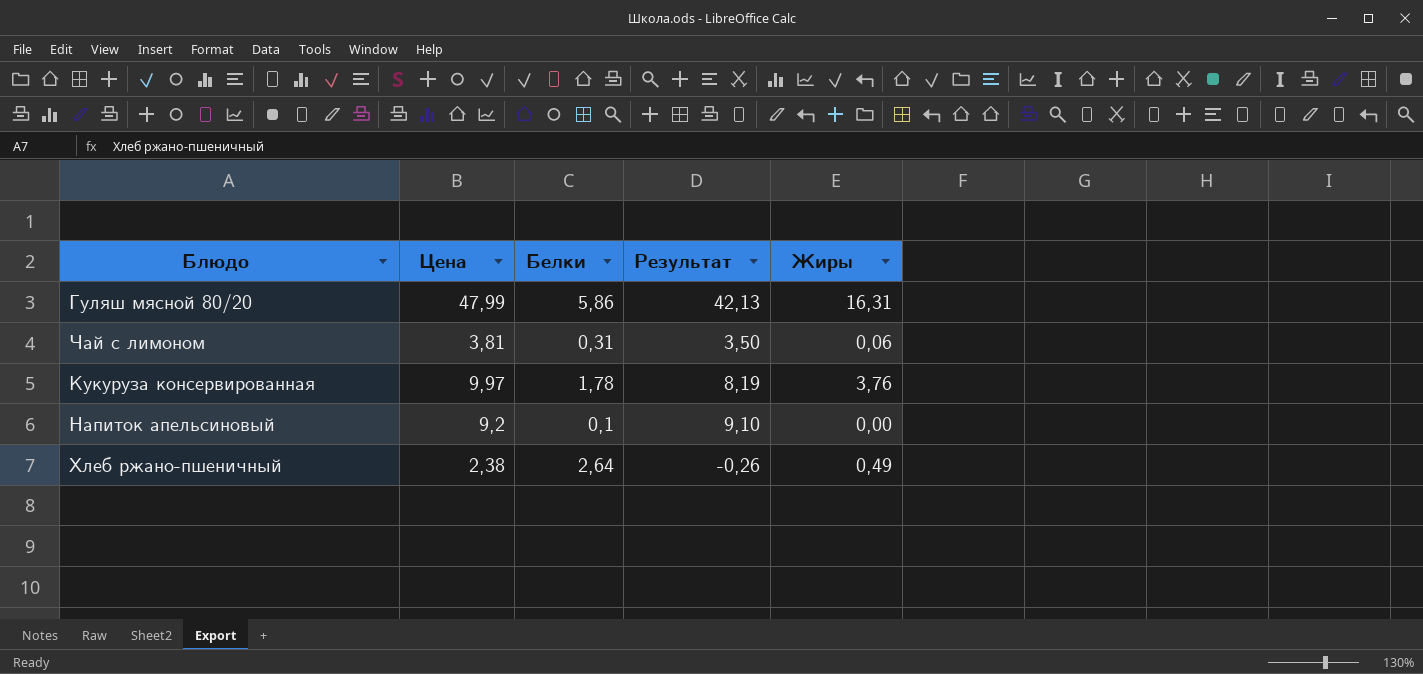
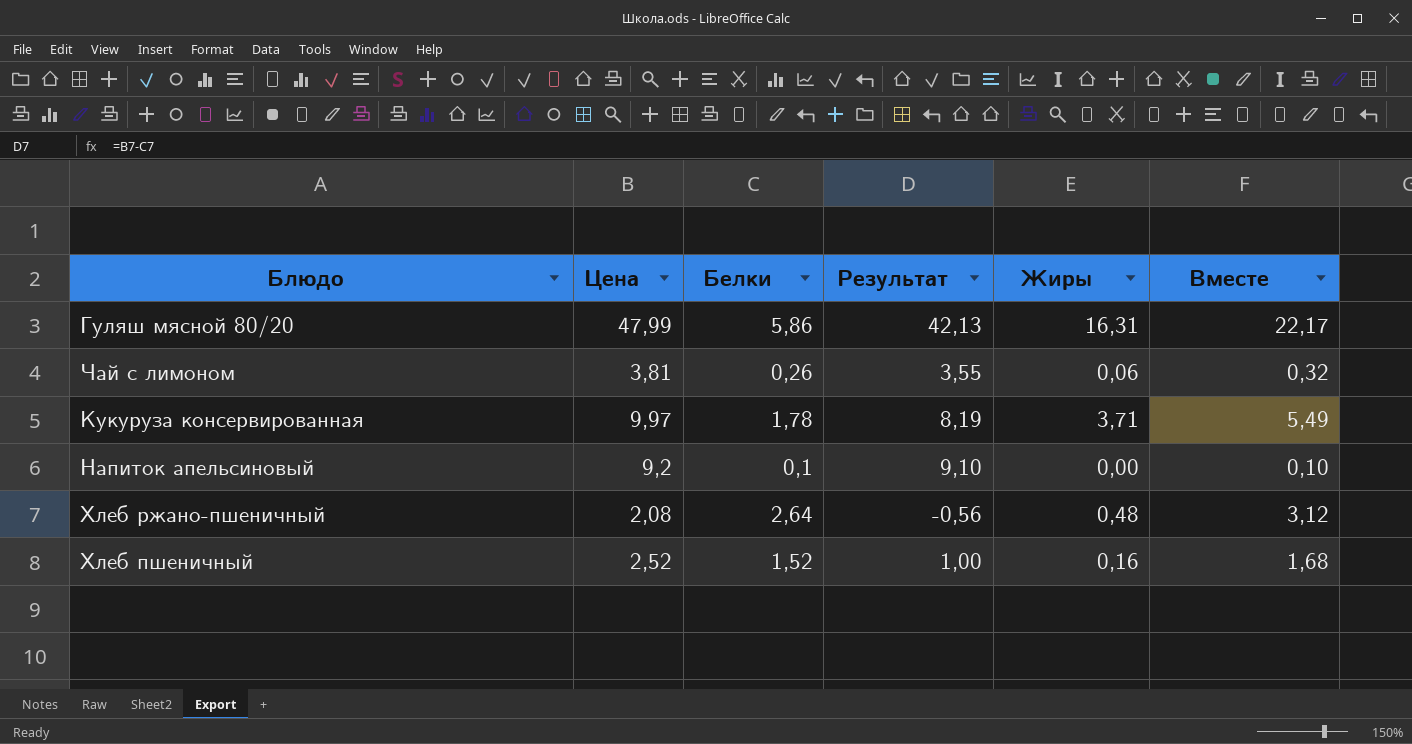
column Вместе | formula: none -> [Белки] + [Жиры]
Чай с лимоном | Белки: 0,31 -> 0,26
Чай с лимоном | Результат: 3,50 -> 3,55
Кукуруза консервированная | Жиры: 3,76 -> 3,71
Хлеб ржано-пшеничный | Цена: 2,38 -> 2,08
Хлеб ржано-пшеничный | Результат: -0,26 -> -0,56
Хлеб ржано-пшеничный | Жиры: 0,49 -> 0,48
row Хлеб пшеничный: none -> 2,52 | 1,52 | 1,00 | 0,16 | 1,68

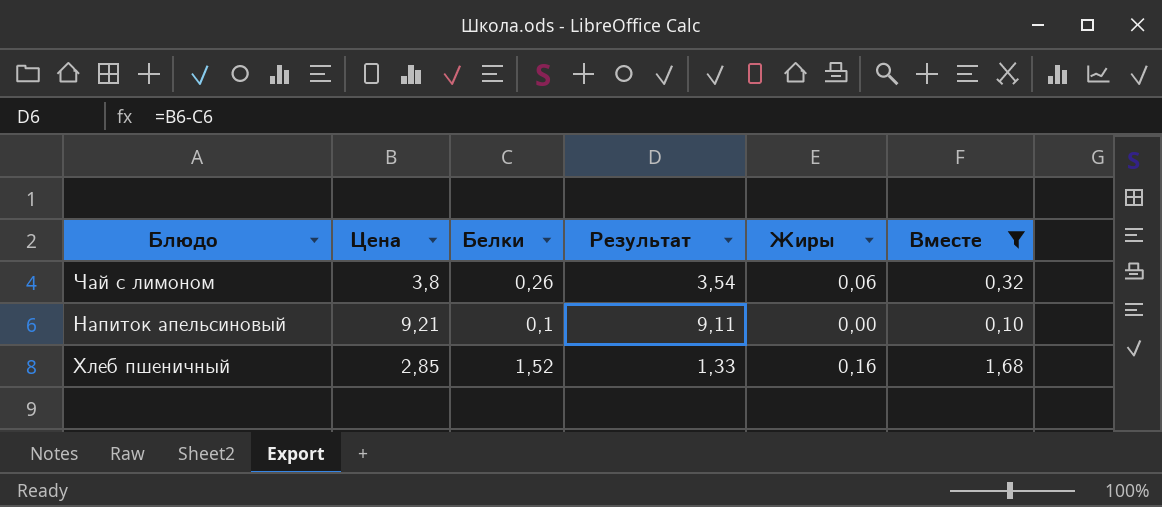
filter: none -> Вместе <= 1,68
Чай с лимоном | Цена: 3,81 -> 3,8
Чай с лимоном | Результат: 3,55 -> 3,54
Напиток апельсиновый | Цена: 9,2 -> 9,21
Напиток апельсиновый | Результат: 9,10 -> 9,11
Хлеб пшеничный | Цена: 2,52 -> 2,85
Хлеб пшеничный | Результат: 1,00 -> 1,33

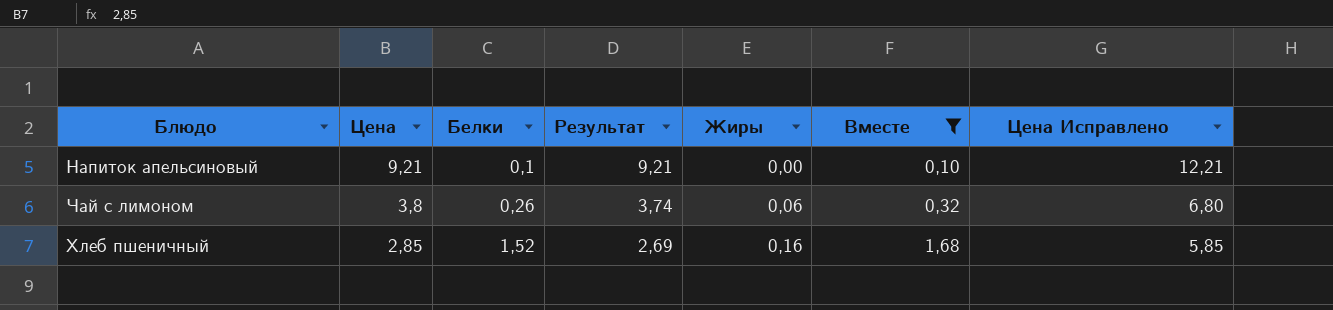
row order: none -> Цена descending
column Результат | formula: [Цена] - [Белки] -> [Цена] - [Жиры]
column Цена Исправлено | formula: none -> [Цена] + 3

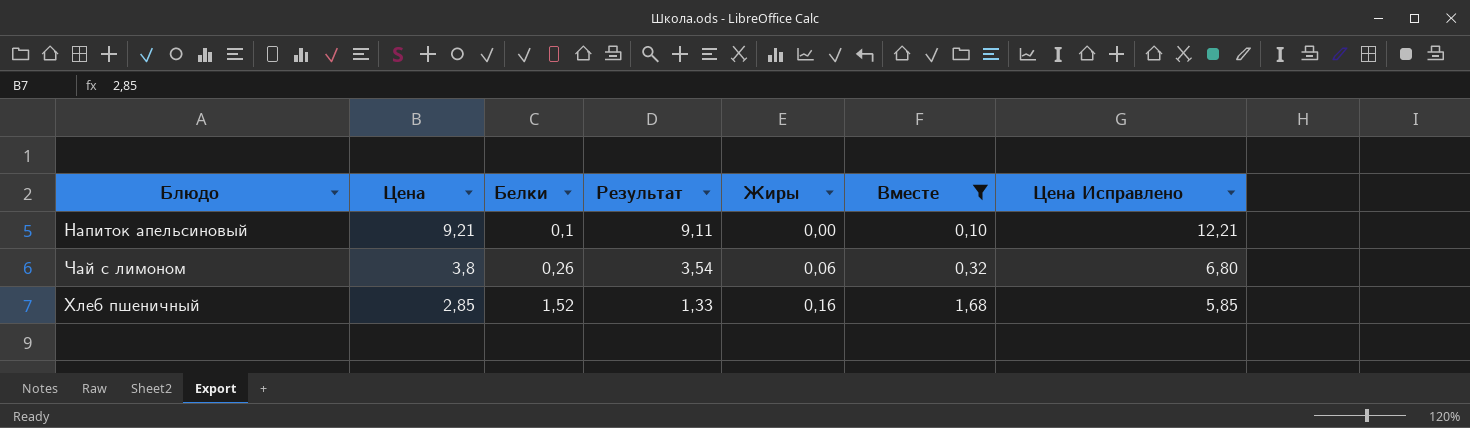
column Результат | formula: [Цена] - [Жиры] -> [Цена] - [Белки]

